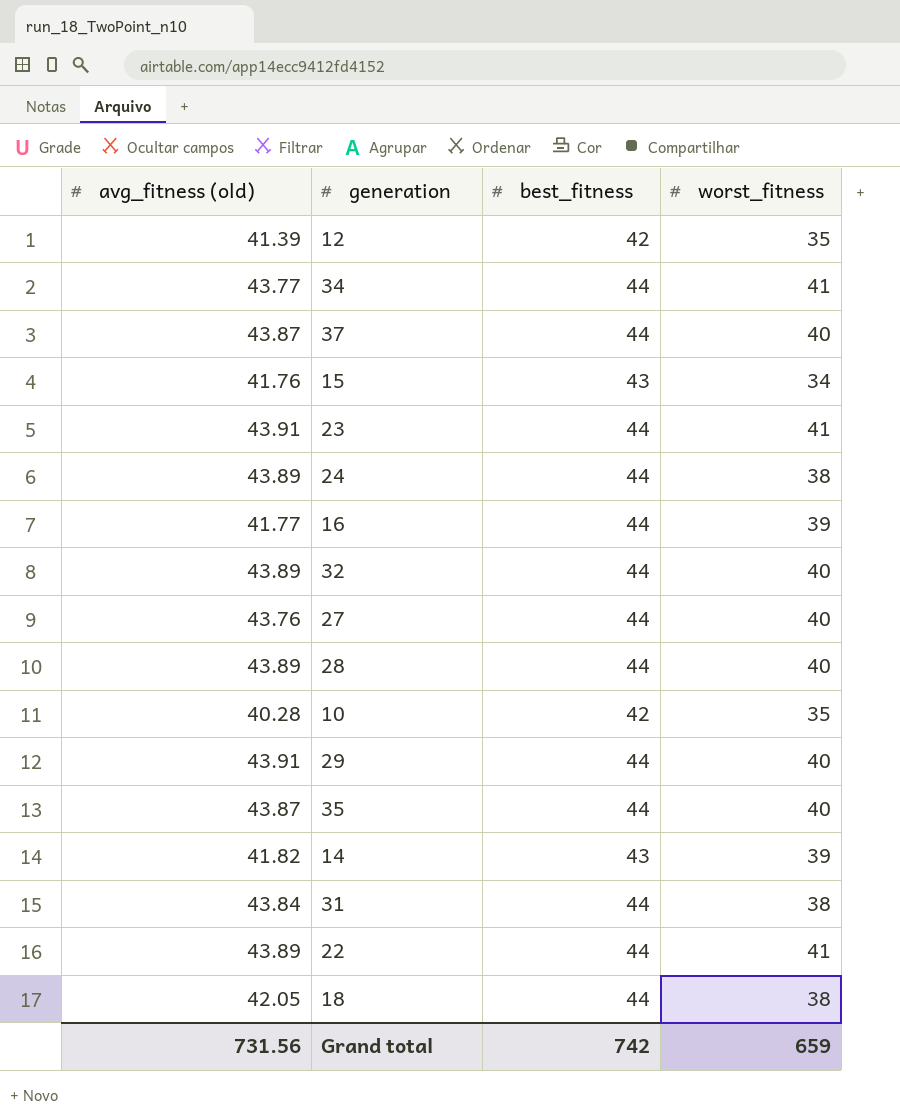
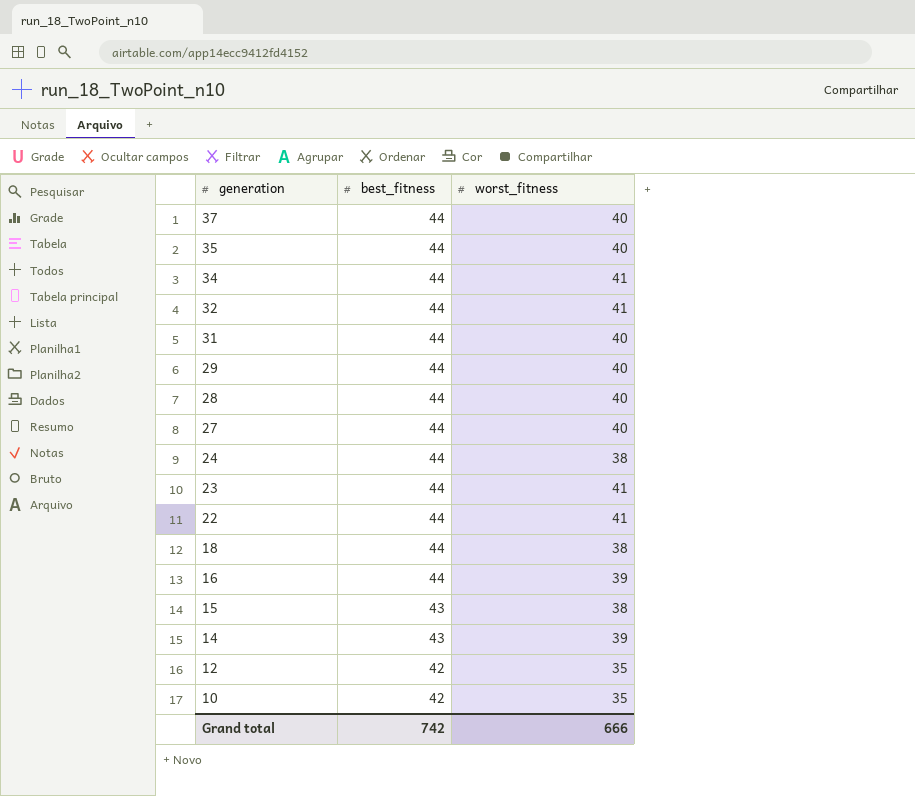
row order: none -> generation descending
column avg_fitness (old) | position: 1 -> none
32 | worst_fitness: 40 -> 41
31 | worst_fitness: 38 -> 40
15 | worst_fitness: 34 -> 38
Grand total | worst_fitness: 659 -> 666

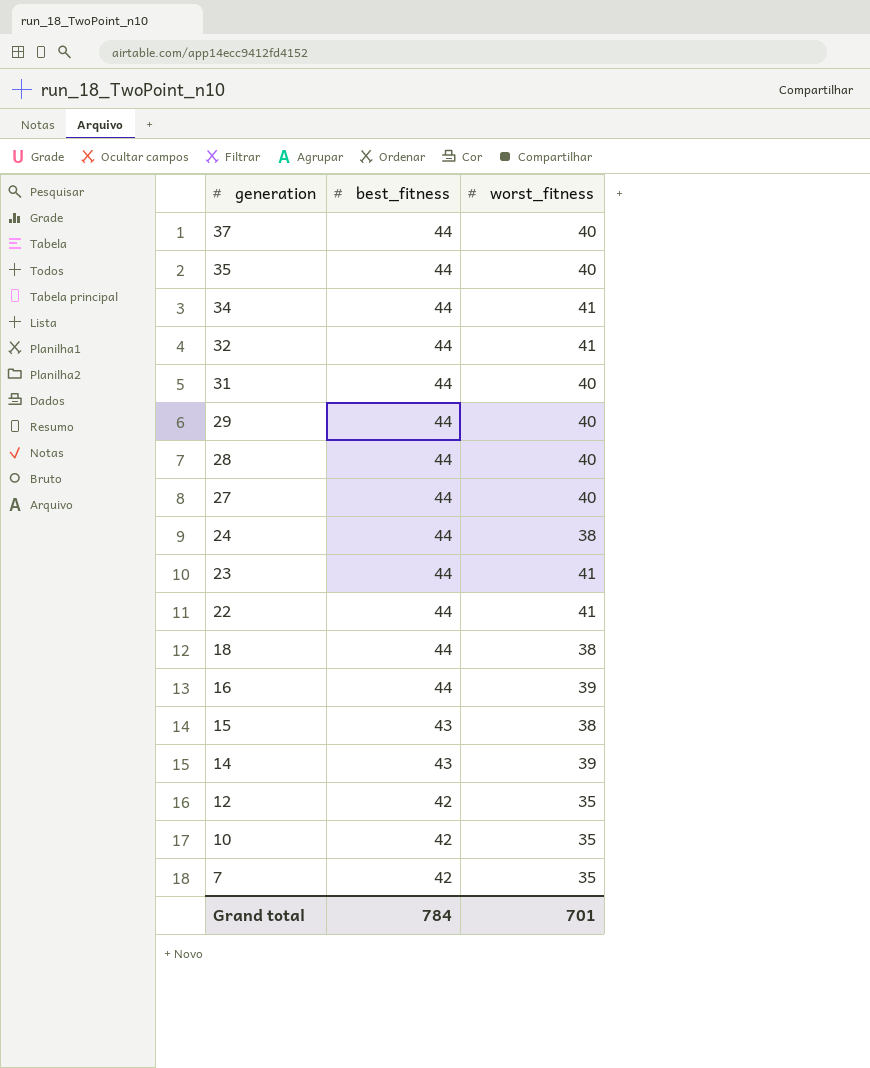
row 7: none -> 42 | 35
Grand total | best_fitness: 742 -> 784
Grand total | worst_fitness: 666 -> 701

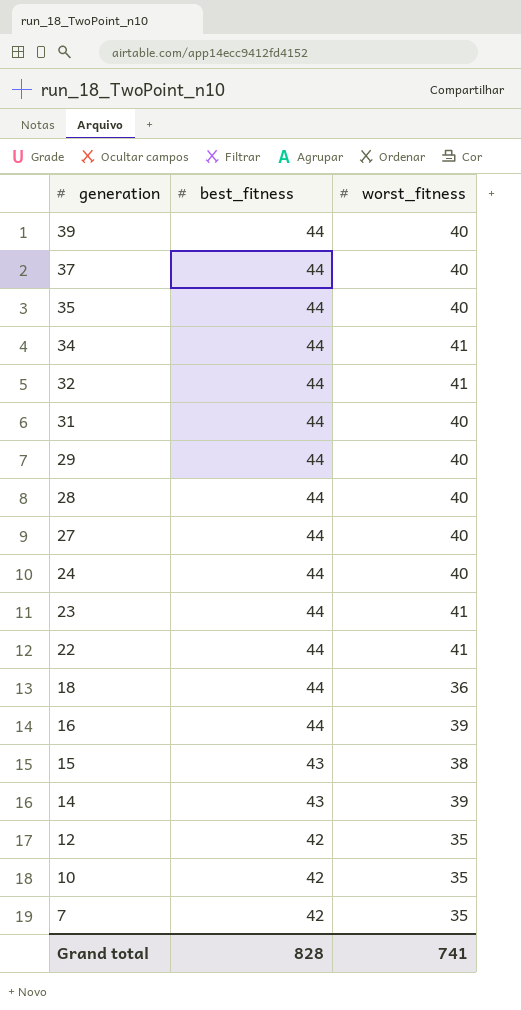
row 39: none -> 44 | 40
24 | worst_fitness: 38 -> 40
18 | worst_fitness: 38 -> 36
Grand total | best_fitness: 784 -> 828
Grand total | worst_fitness: 701 -> 741

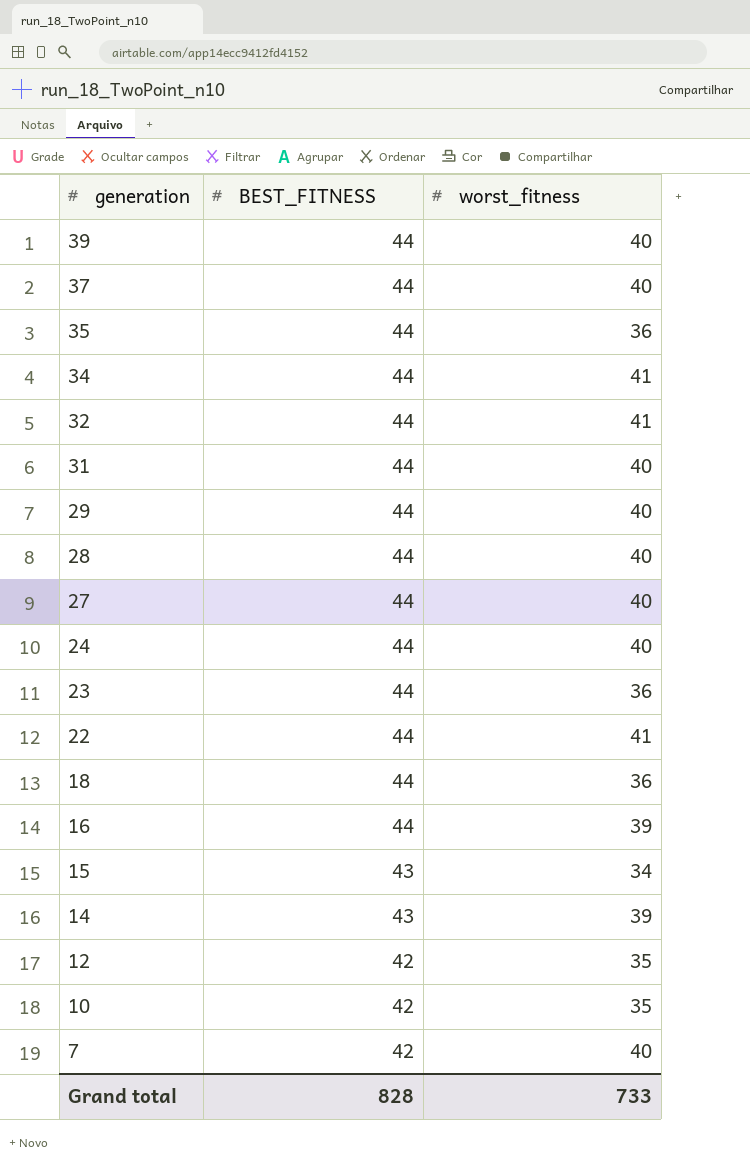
column name: best_fitness -> BEST_FITNESS
35 | worst_fitness: 40 -> 36
23 | worst_fitness: 41 -> 36
15 | worst_fitness: 38 -> 34
7 | worst_fitness: 35 -> 40
Grand total | worst_fitness: 741 -> 733

